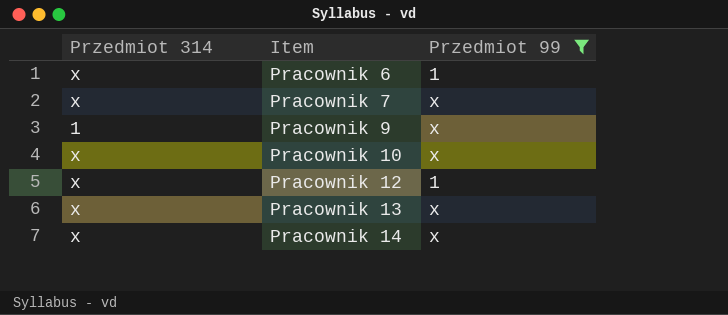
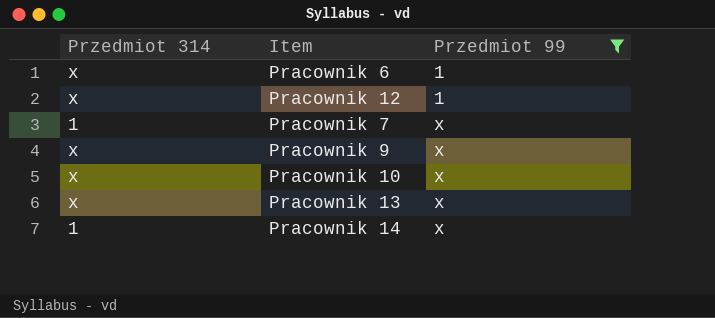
row order: Item ascending -> Przedmiot 99 ascending
Pracownik 7 | Przedmiot 314: x -> 1
Pracownik 9 | Przedmiot 314: 1 -> x
Pracownik 14 | Przedmiot 314: x -> 1

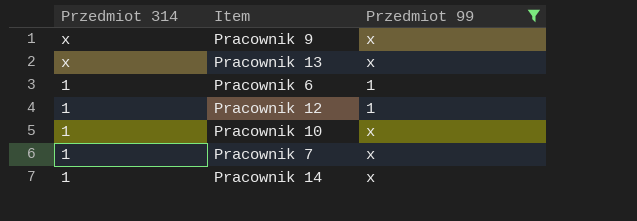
row order: Przedmiot 99 ascending -> Przedmiot 314 descending
Pracownik 6 | Przedmiot 314: x -> 1
Pracownik 12 | Przedmiot 314: x -> 1
Pracownik 10 | Przedmiot 314: x -> 1

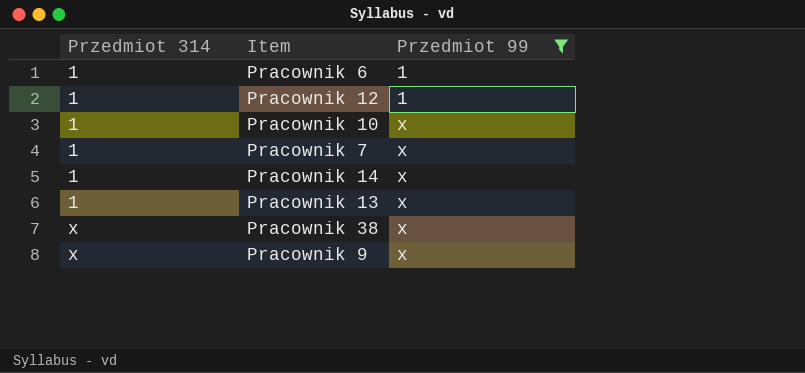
row order: Przedmiot 314 descending -> Przedmiot 314 ascending
Pracownik 13 | Przedmiot 314: x -> 1
row Pracownik 38: none -> x | x

